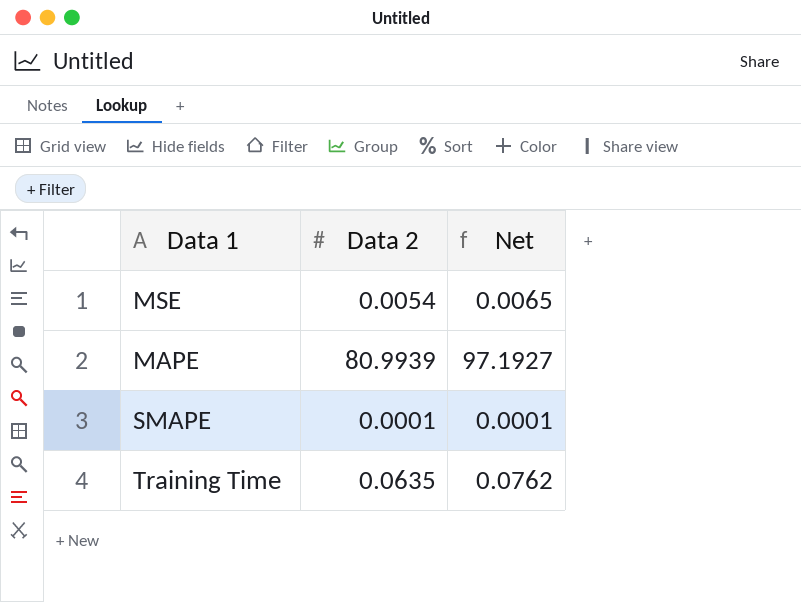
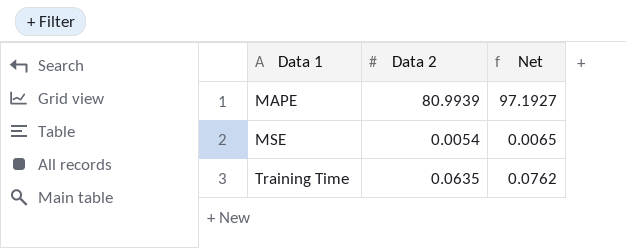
row order: none -> Data 1 ascending
row SMAPE: 0.0001 | 0.0001 -> none

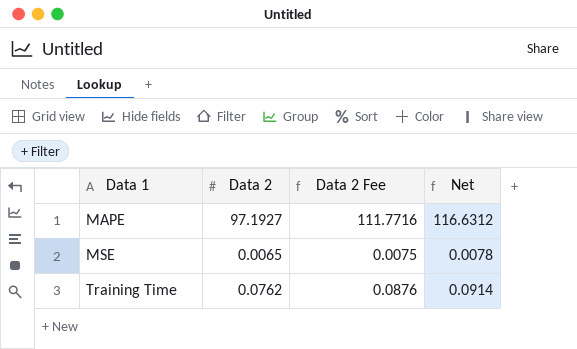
column Data 2 Fee | formula: none -> [Data 2] * 1.15
MAPE | Data 2: 80.9939 -> 97.1927
MAPE | Net: 97.1927 -> 116.6312
MSE | Data 2: 0.0054 -> 0.0065
MSE | Net: 0.0065 -> 0.0078
Training Time | Data 2: 0.0635 -> 0.0762
Training Time | Net: 0.0762 -> 0.0914

